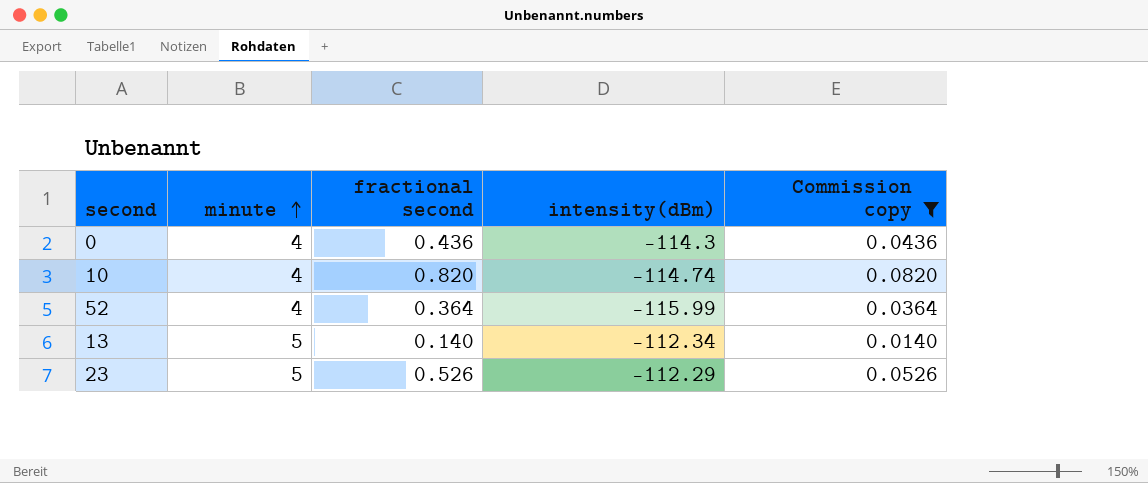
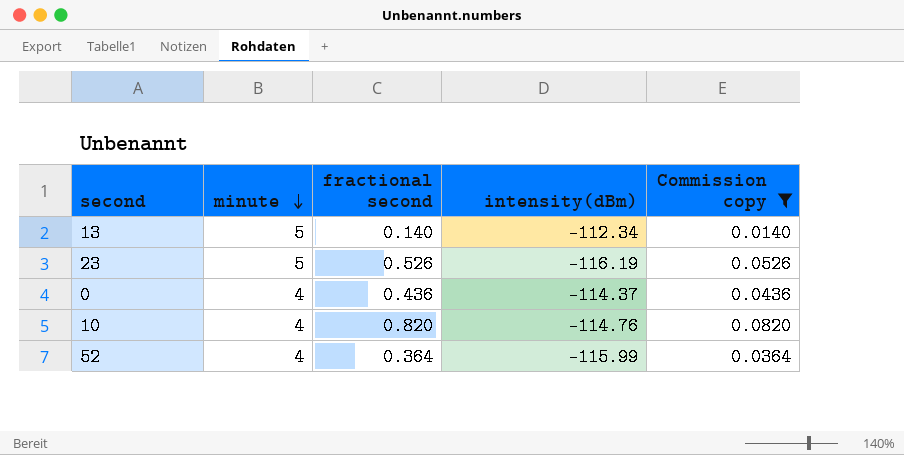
row order: minute ascending -> minute descending
23 | intensity(dBm): -112.29 -> -116.19
0 | intensity(dBm): -114.3 -> -114.37
10 | intensity(dBm): -114.74 -> -114.76

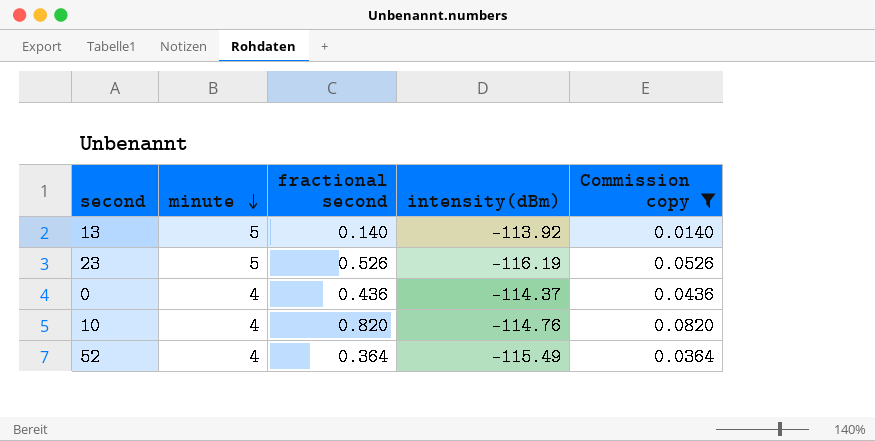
13 | intensity(dBm): -112.34 -> -113.92
52 | intensity(dBm): -115.99 -> -115.49

